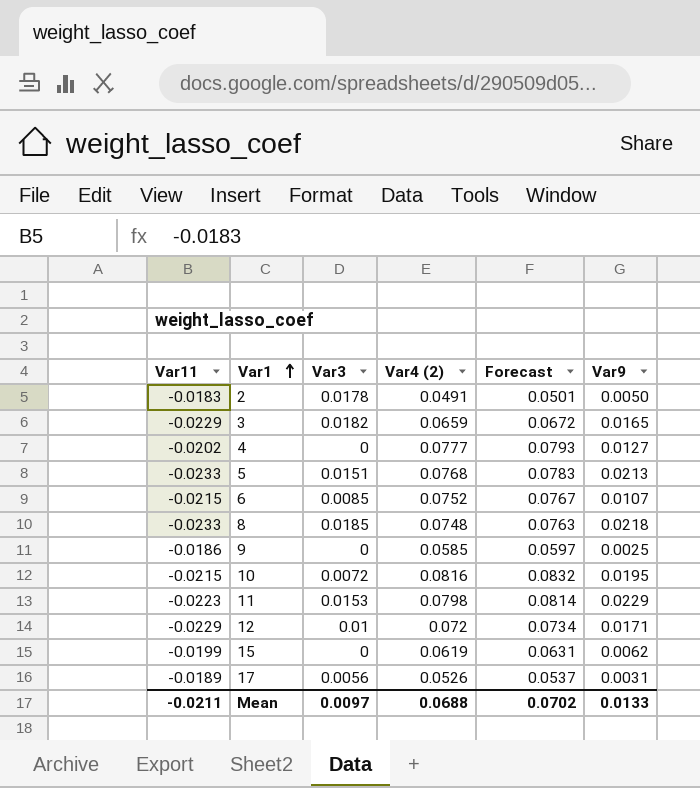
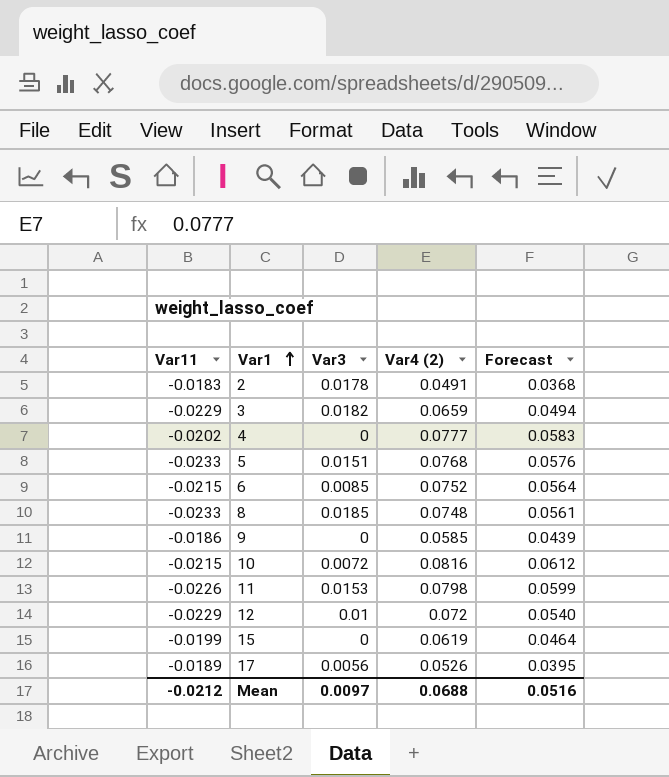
column Var9 | position: 6 -> none
column Forecast | formula: [Var4 (2)] * 1.02 -> [Var4 (2)] * 0.75
11 | Var11: -0.0223 -> -0.0226
Mean | Var11: -0.0211 -> -0.0212
Mean | Forecast: 0.0702 -> 0.0516

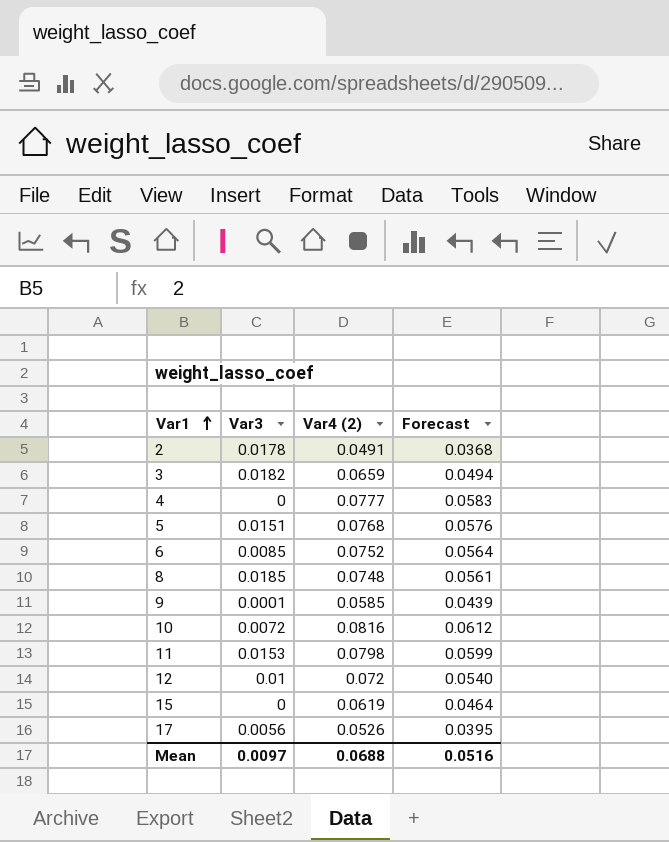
column Var11 | position: 1 -> none
9 | Var3: 0 -> 0.0001

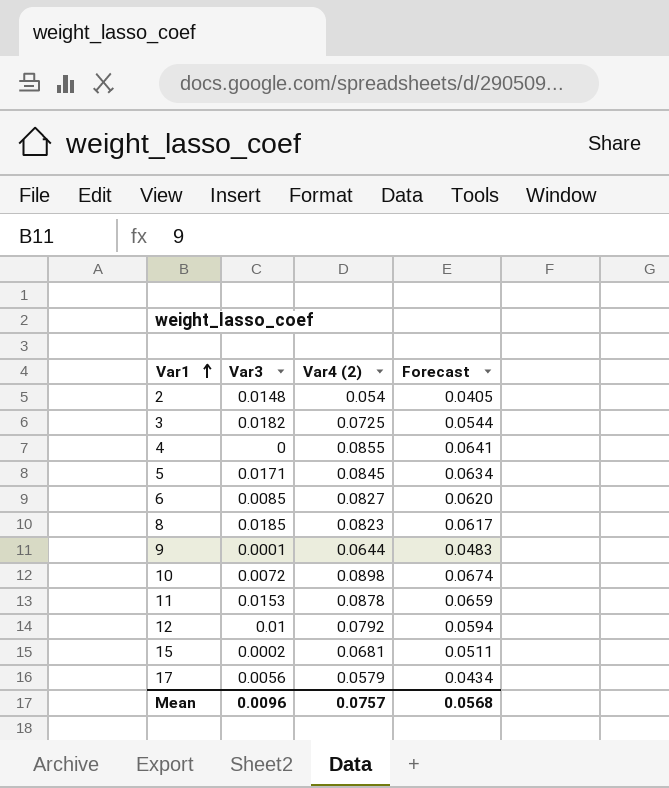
2 | Var3: 0.0178 -> 0.0148
2 | Var4 (2): 0.0491 -> 0.054
2 | Forecast: 0.0368 -> 0.0405
3 | Var4 (2): 0.0659 -> 0.0725
3 | Forecast: 0.0494 -> 0.0544
4 | Var4 (2): 0.0777 -> 0.0855
4 | Forecast: 0.0583 -> 0.0641
5 | Var3: 0.0151 -> 0.0171
5 | Var4 (2): 0.0768 -> 0.0845
5 | Forecast: 0.0576 -> 0.0634
6 | Var4 (2): 0.0752 -> 0.0827
6 | Forecast: 0.0564 -> 0.0620
8 | Var4 (2): 0.0748 -> 0.0823
8 | Forecast: 0.0561 -> 0.0617
9 | Var4 (2): 0.0585 -> 0.0644
9 | Forecast: 0.0439 -> 0.0483
10 | Var4 (2): 0.0816 -> 0.0898
10 | Forecast: 0.0612 -> 0.0674
11 | Var4 (2): 0.0798 -> 0.0878
11 | Forecast: 0.0599 -> 0.0659
12 | Var4 (2): 0.072 -> 0.0792
12 | Forecast: 0.0540 -> 0.0594
15 | Var3: 0 -> 0.0002
15 | Var4 (2): 0.0619 -> 0.0681
15 | Forecast: 0.0464 -> 0.0511
17 | Var4 (2): 0.0526 -> 0.0579
17 | Forecast: 0.0395 -> 0.0434
Mean | Var3: 0.0097 -> 0.0096
Mean | Var4 (2): 0.0688 -> 0.0757
Mean | Forecast: 0.0516 -> 0.0568

